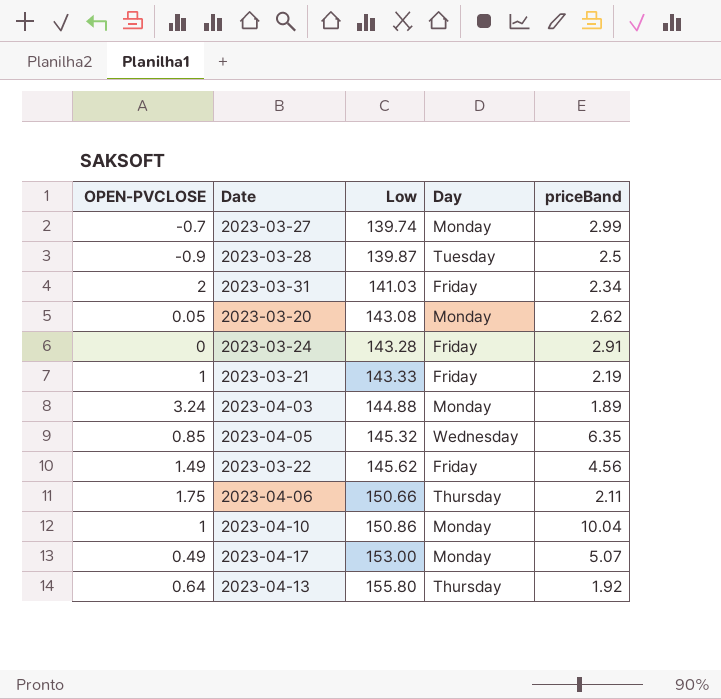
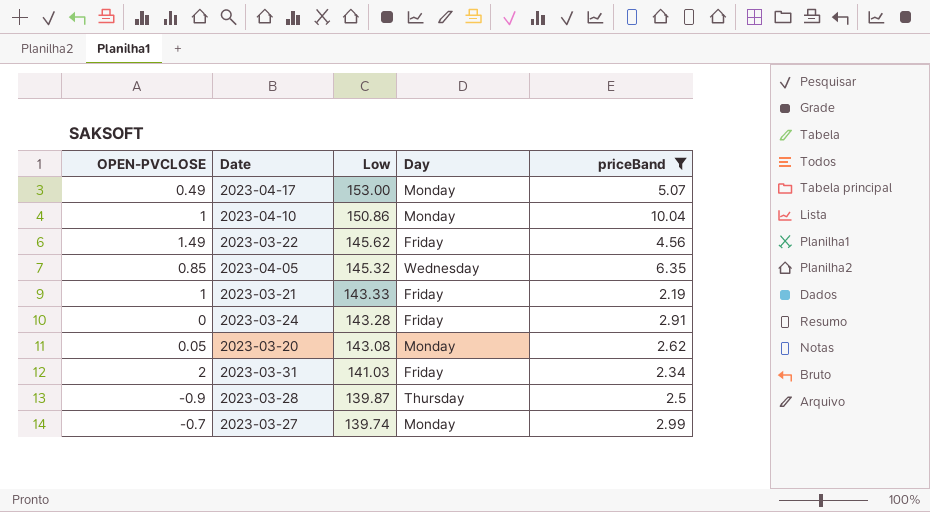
filter: none -> priceBand >= 2.19
row order: Low ascending -> Low descending
2023-03-28 | Day: Tuesday -> Thursday

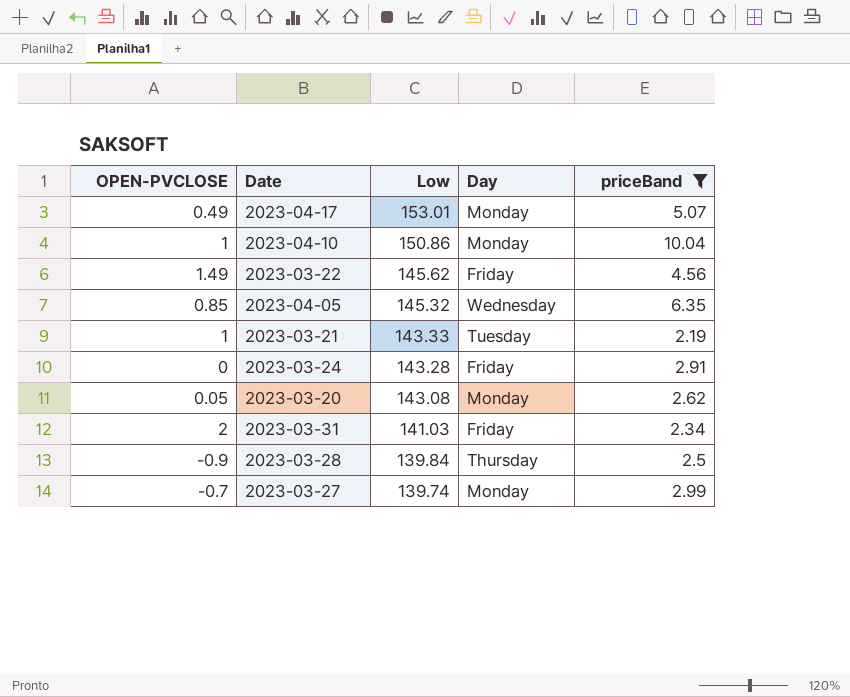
2023-04-17 | Low: 153.00 -> 153.01
2023-03-21 | Day: Friday -> Tuesday
2023-03-28 | Low: 139.87 -> 139.84

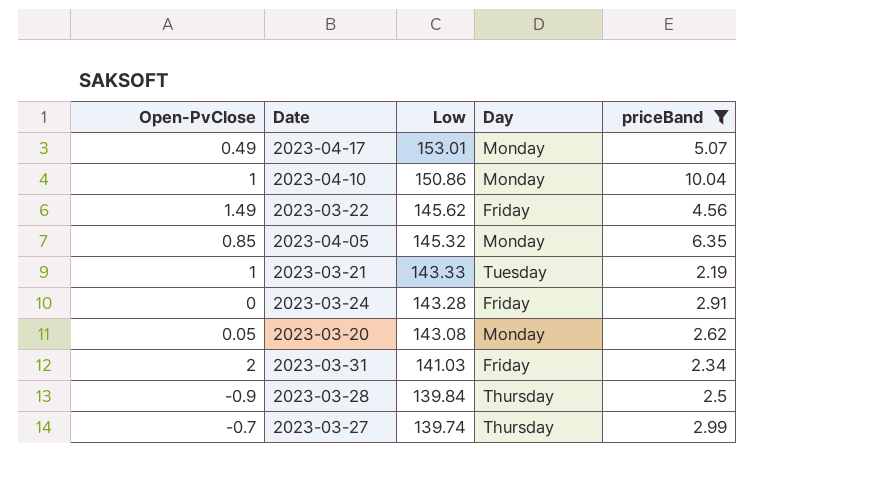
column name: OPEN-PVCLOSE -> Open-PvClose
2023-04-05 | Day: Wednesday -> Monday
2023-03-27 | Day: Monday -> Thursday

